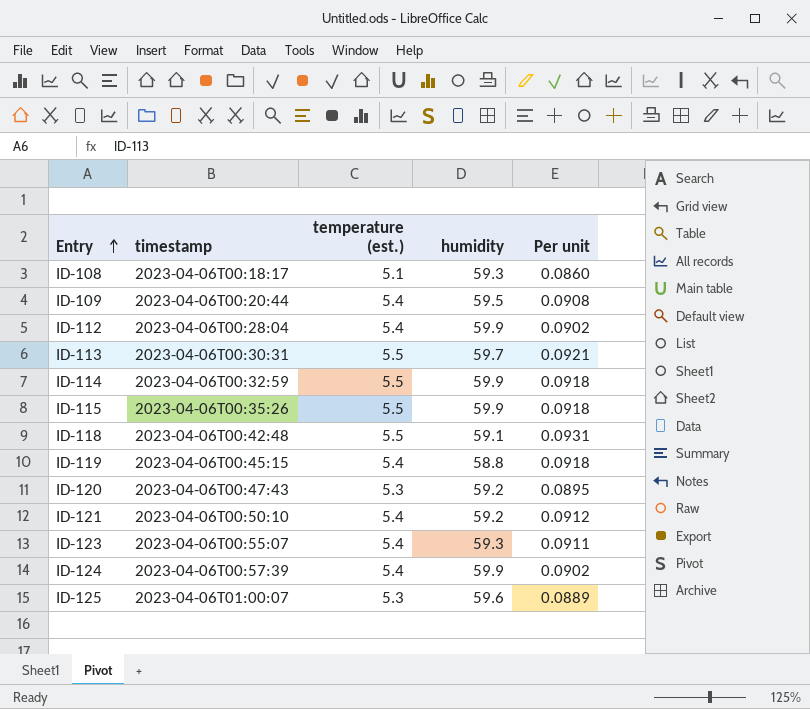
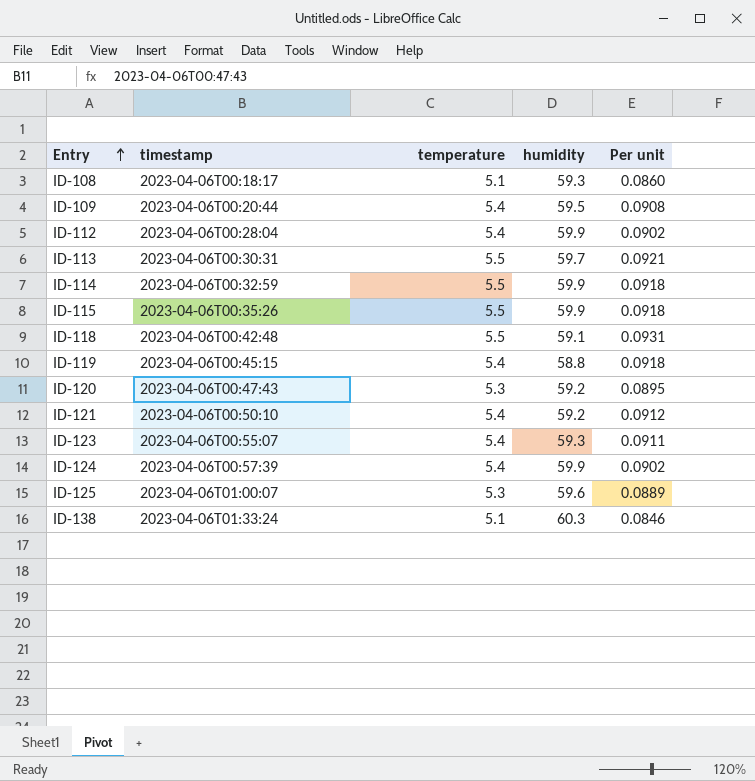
column name: temperature (est.) -> temperature
row ID-138: none -> 2023-04-06T01:33:24 | 5.1 | 60.3 | 0.0846

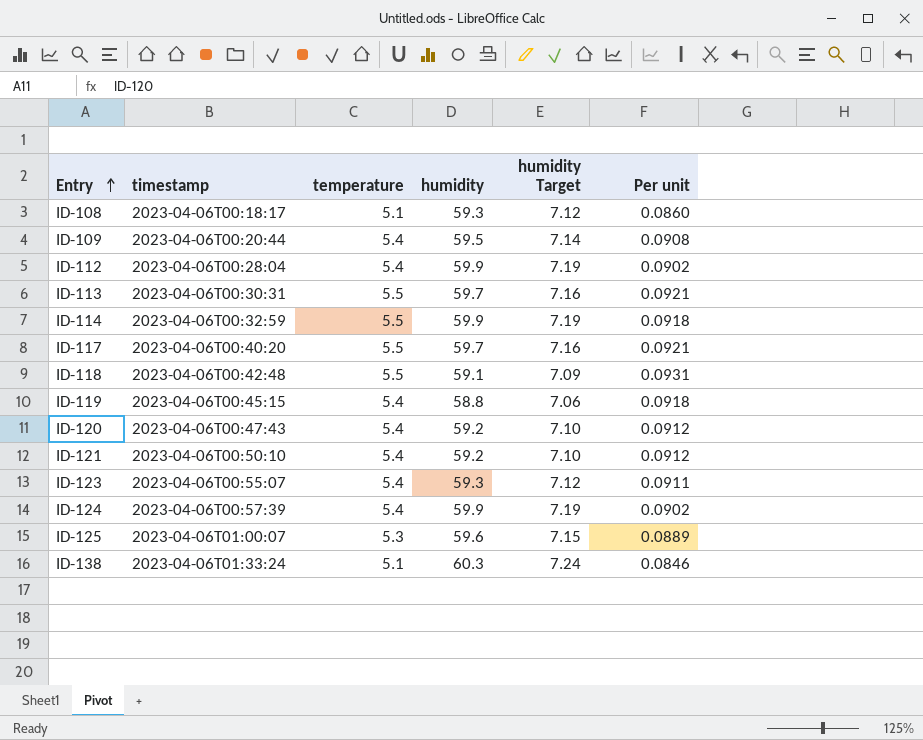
column humidity Target | formula: none -> [humidity] * 0.12
row ID-115: 2023-04-06T00:35:26 | 5.5 | 59.9 | 0.0918 -> none
row ID-117: none -> 2023-04-06T00:40:20 | 5.5 | 59.7 | 7.16 | 0.0921
ID-120 | temperature: 5.3 -> 5.4
ID-120 | Per unit: 0.0895 -> 0.0912

